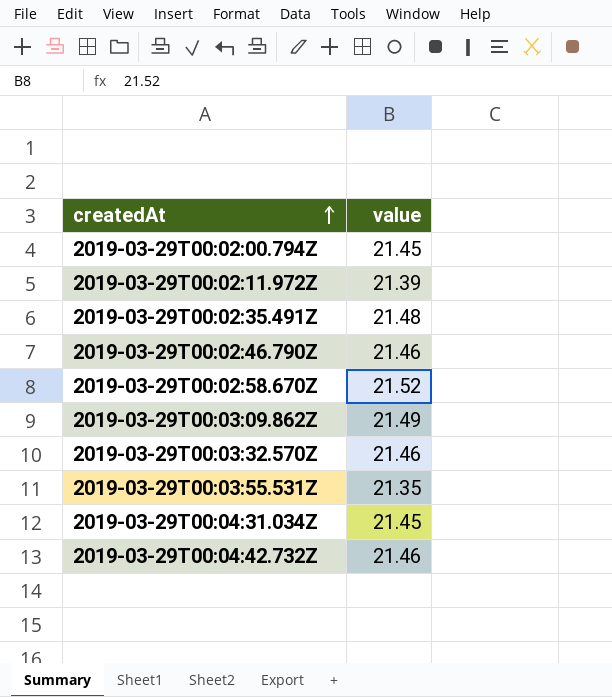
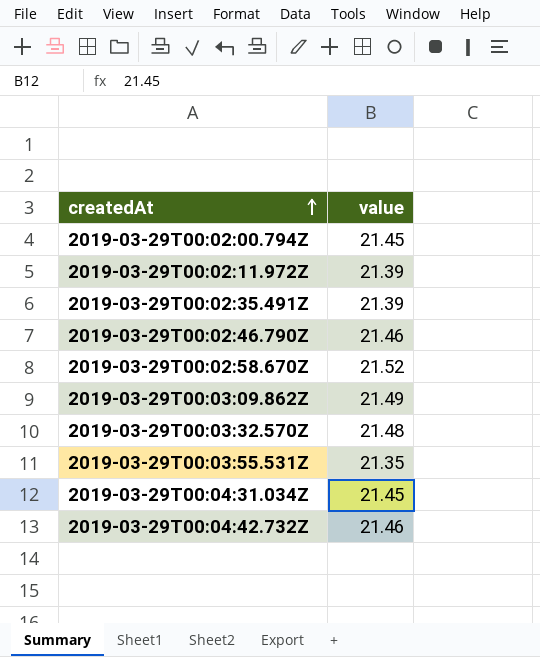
2019-03-29T00:02:35.491Z | value: 21.48 -> 21.39
2019-03-29T00:03:32.570Z | value: 21.46 -> 21.48

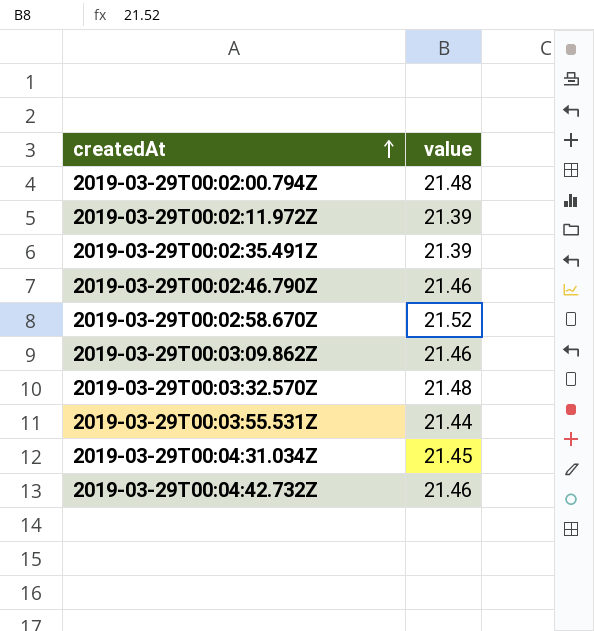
2019-03-29T00:02:00.794Z | value: 21.45 -> 21.48
2019-03-29T00:03:09.862Z | value: 21.49 -> 21.46
2019-03-29T00:03:55.531Z | value: 21.35 -> 21.44

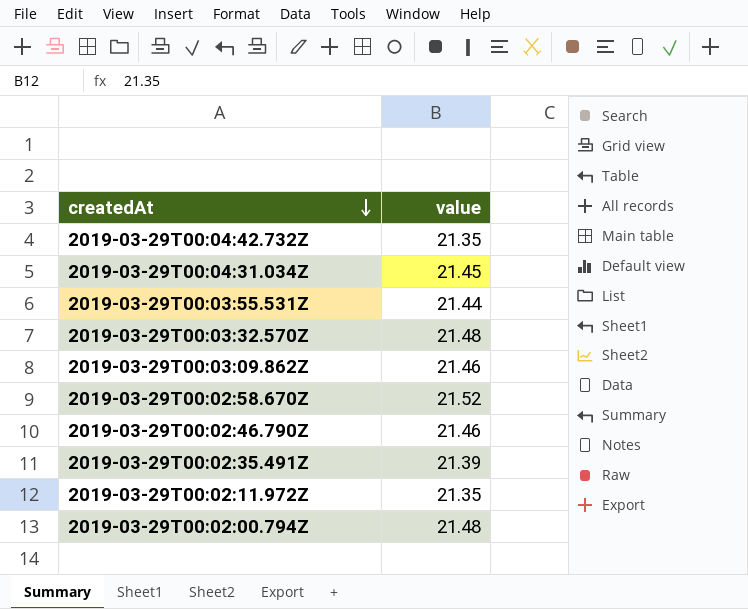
row order: createdAt ascending -> createdAt descending
2019-03-29T00:04:42.732Z | value: 21.46 -> 21.35
2019-03-29T00:02:11.972Z | value: 21.39 -> 21.35

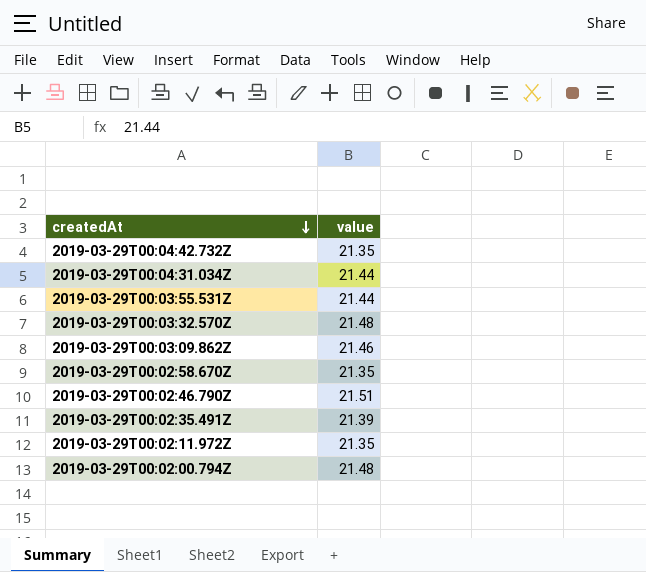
2019-03-29T00:04:31.034Z | value: 21.45 -> 21.44
2019-03-29T00:02:58.670Z | value: 21.52 -> 21.35
2019-03-29T00:02:46.790Z | value: 21.46 -> 21.51

